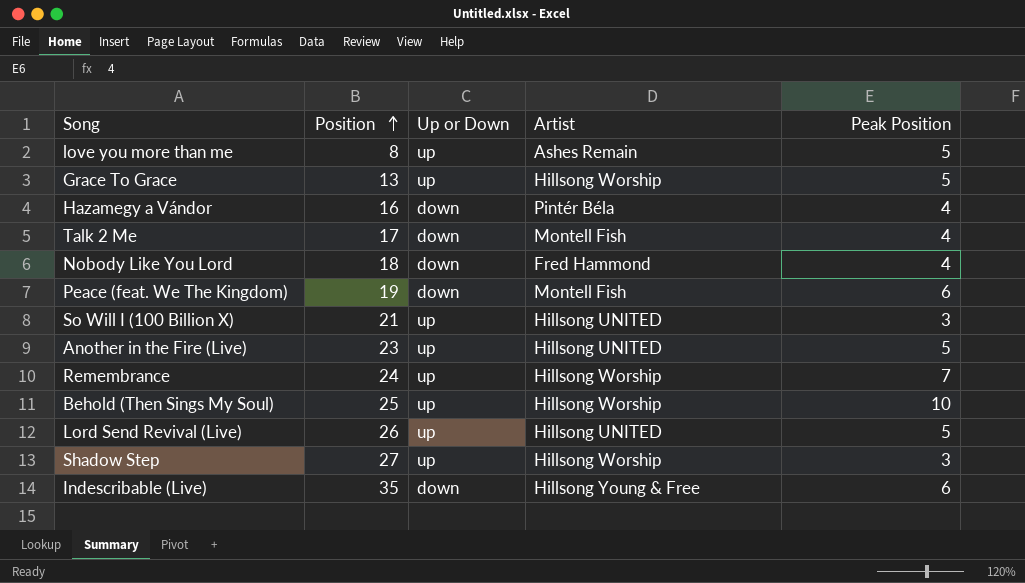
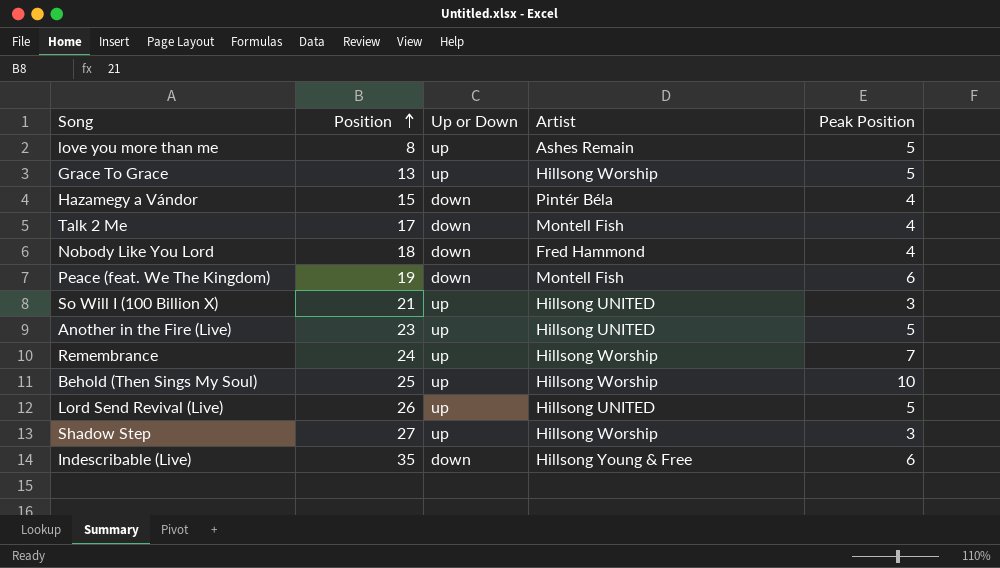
Hazamegy a Vándor | Position: 16 -> 15

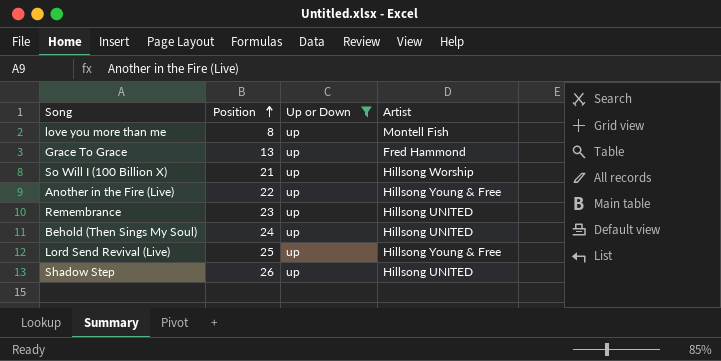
filter: none -> Up or Down = up
column Peak Position | position: 5 -> none
love you more than me | Artist: Ashes Remain -> Montell Fish
Grace To Grace | Artist: Hillsong Worship -> Fred Hammond
So Will I (100 Billion X) | Artist: Hillsong UNITED -> Hillsong Worship
Another in the Fire (Live) | Position: 23 -> 22
Another in the Fire (Live) | Artist: Hillsong UNITED -> Hillsong Young & Free
Remembrance | Position: 24 -> 23
Remembrance | Artist: Hillsong Worship -> Hillsong UNITED
Behold (Then Sings My Soul) | Position: 25 -> 24
Behold (Then Sings My Soul) | Artist: Hillsong Worship -> Hillsong UNITED
Lord Send Revival (Live) | Position: 26 -> 25
Lord Send Revival (Live) | Artist: Hillsong UNITED -> Hillsong Young & Free
Shadow Step | Position: 27 -> 26
Shadow Step | Artist: Hillsong Worship -> Hillsong UNITED

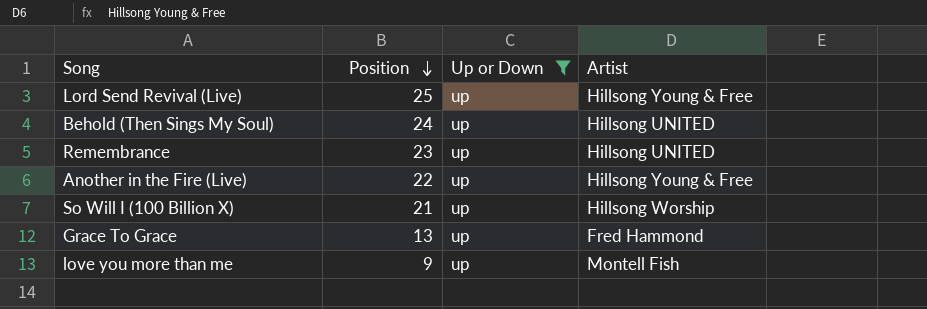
row order: Position ascending -> Position descending
row Shadow Step: 26 | up | Hillsong UNITED -> none
love you more than me | Position: 8 -> 9

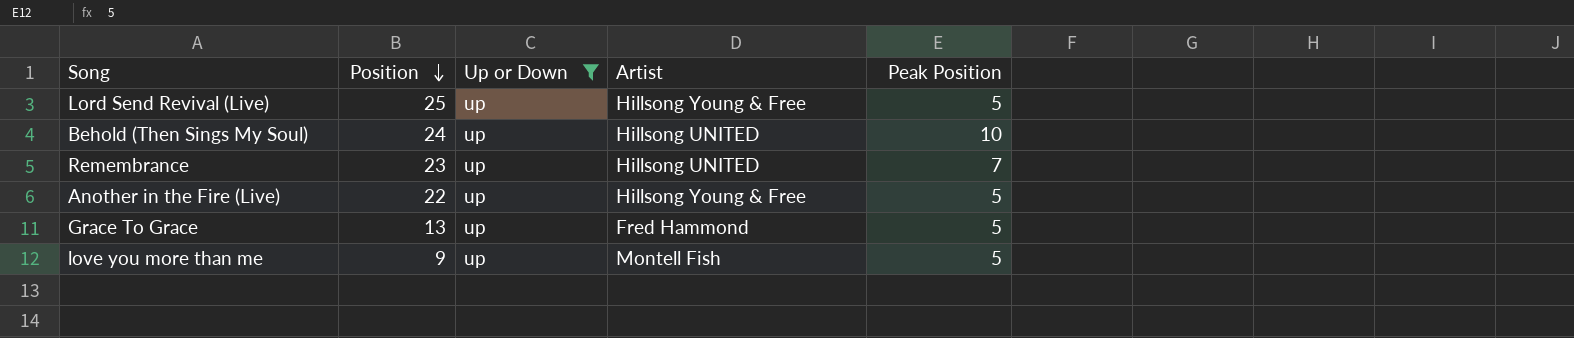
column Peak Position | position: none -> 5
row So Will I (100 Billion X): 21 | up | Hillsong Worship -> none

